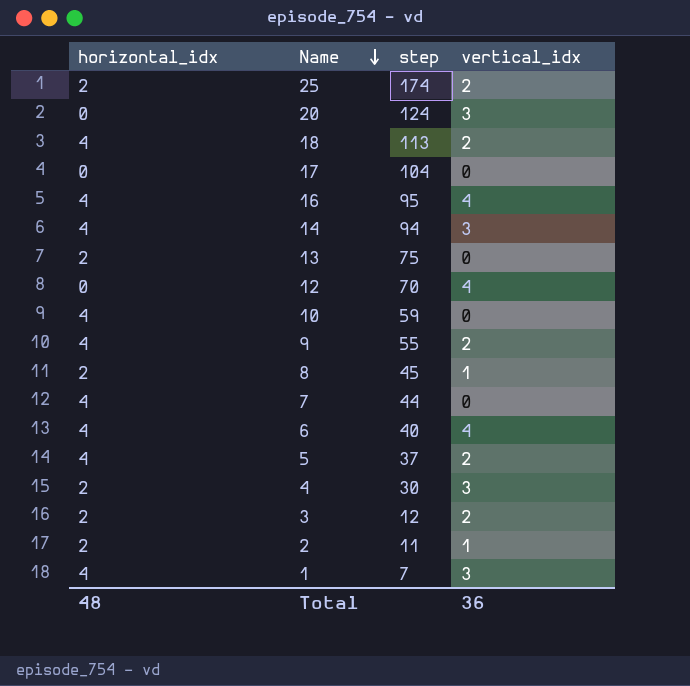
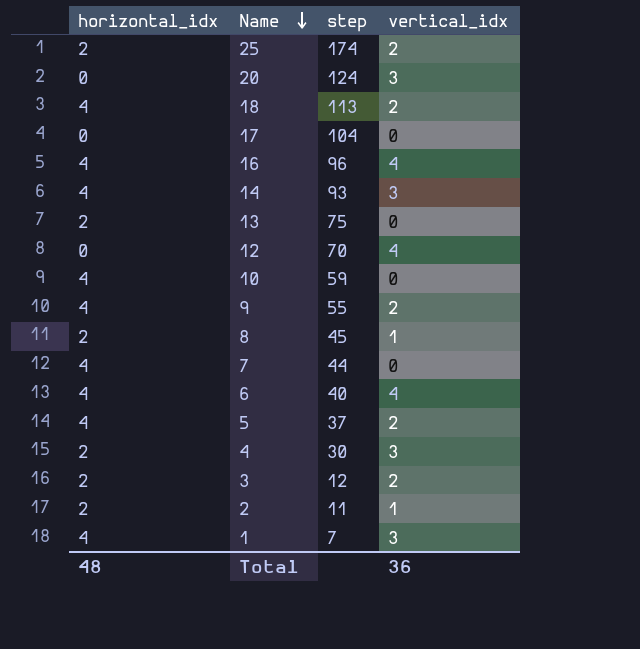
16 | step: 95 -> 96
14 | step: 94 -> 93

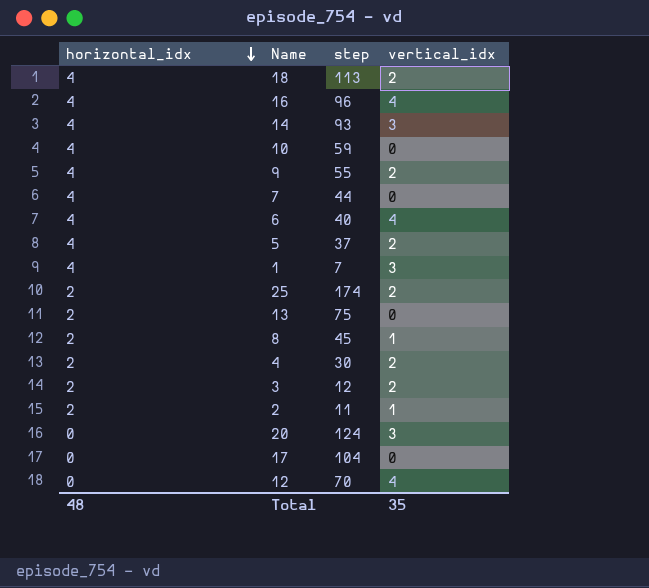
row order: Name descending -> horizontal_idx descending
4 | vertical_idx: 3 -> 2
Total | vertical_idx: 36 -> 35

